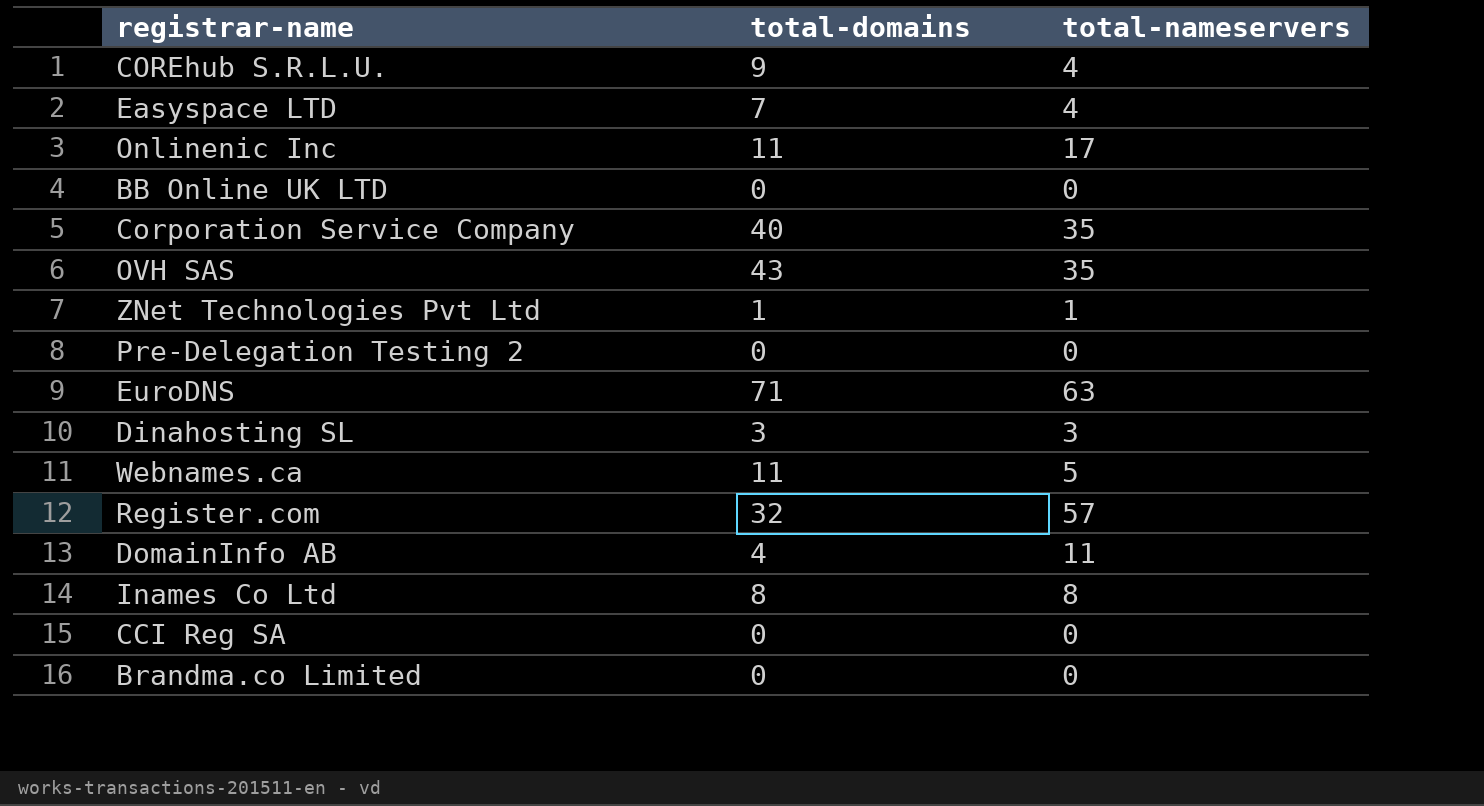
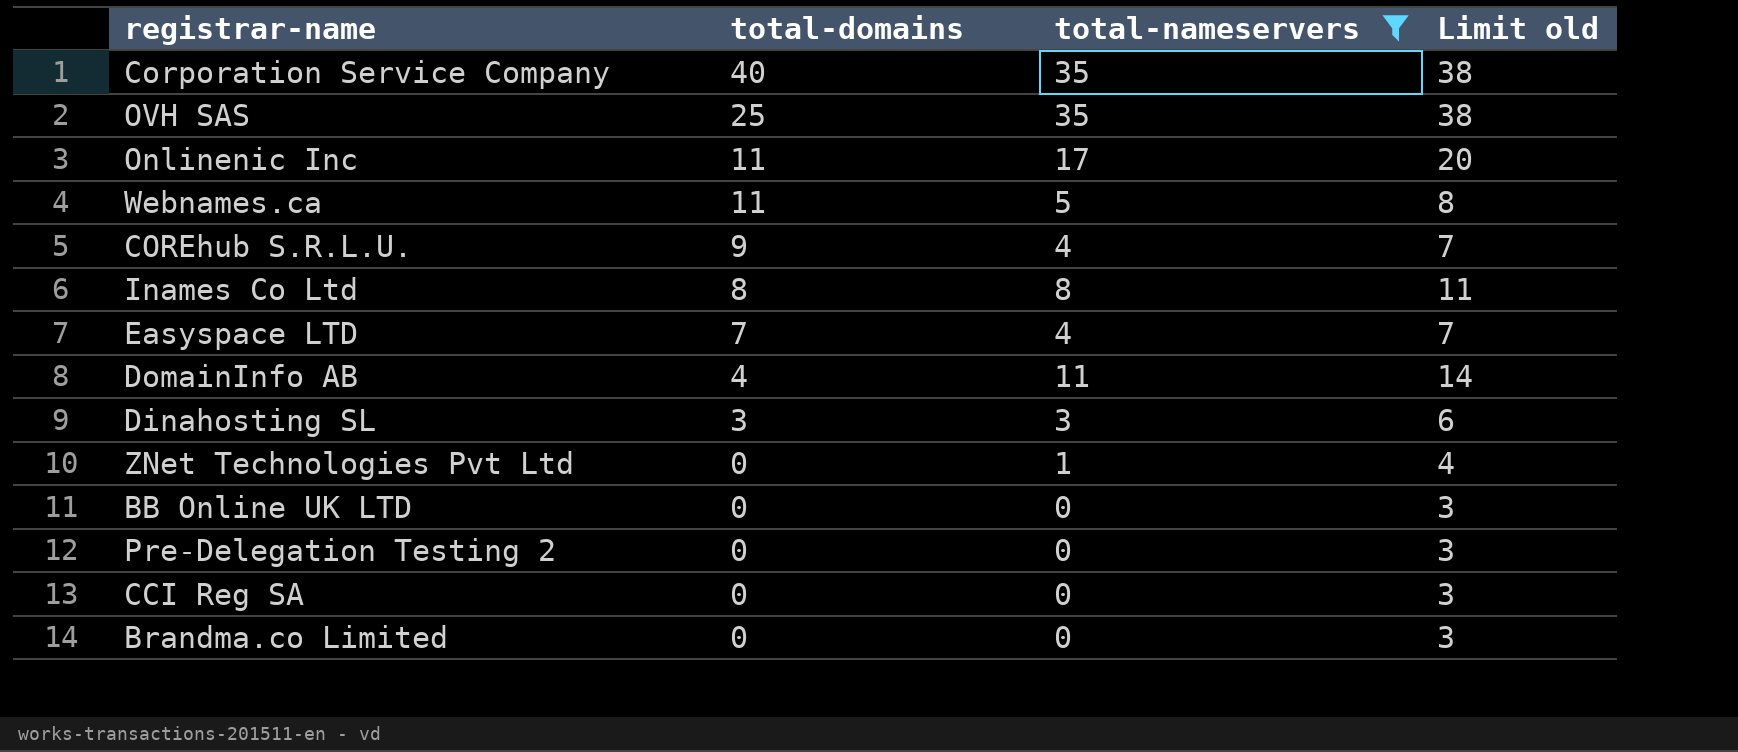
filter: none -> total-nameservers <= 35
row order: none -> total-domains descending
column Limit old | formula: none -> [total-nameservers] + 3
OVH SAS | total-domains: 43 -> 25
ZNet Technologies Pvt Ltd | total-domains: 1 -> 0

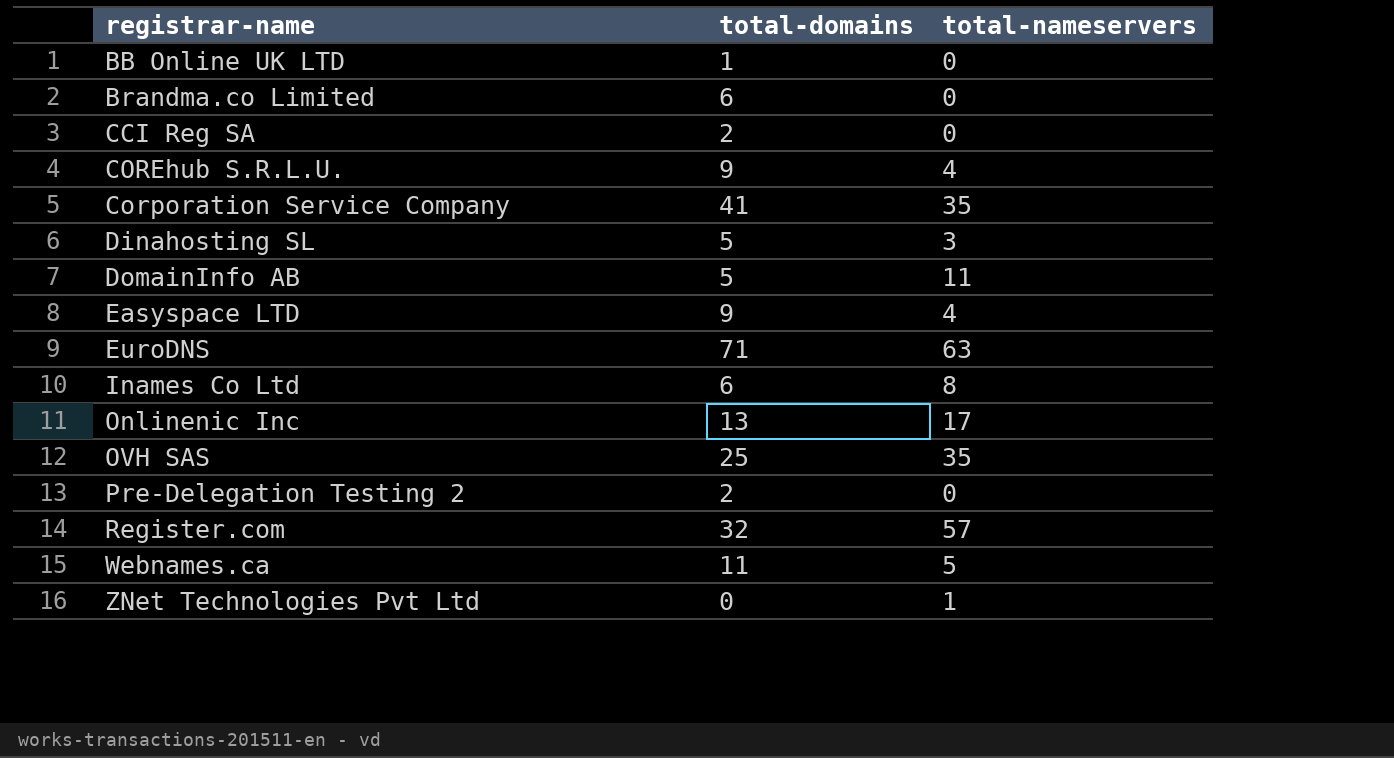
filter: total-nameservers <= 35 -> none
row order: total-domains descending -> registrar-name ascending
column Limit old | formula: [total-nameservers] + 3 -> none
BB Online UK LTD | total-domains: 0 -> 1
Brandma.co Limited | total-domains: 0 -> 6
CCI Reg SA | total-domains: 0 -> 2
Corporation Service Company | total-domains: 40 -> 41
Dinahosting SL | total-domains: 3 -> 5
DomainInfo AB | total-domains: 4 -> 5
Easyspace LTD | total-domains: 7 -> 9
Inames Co Ltd | total-domains: 8 -> 6
Onlinenic Inc | total-domains: 11 -> 13
Pre-Delegation Testing 2 | total-domains: 0 -> 2

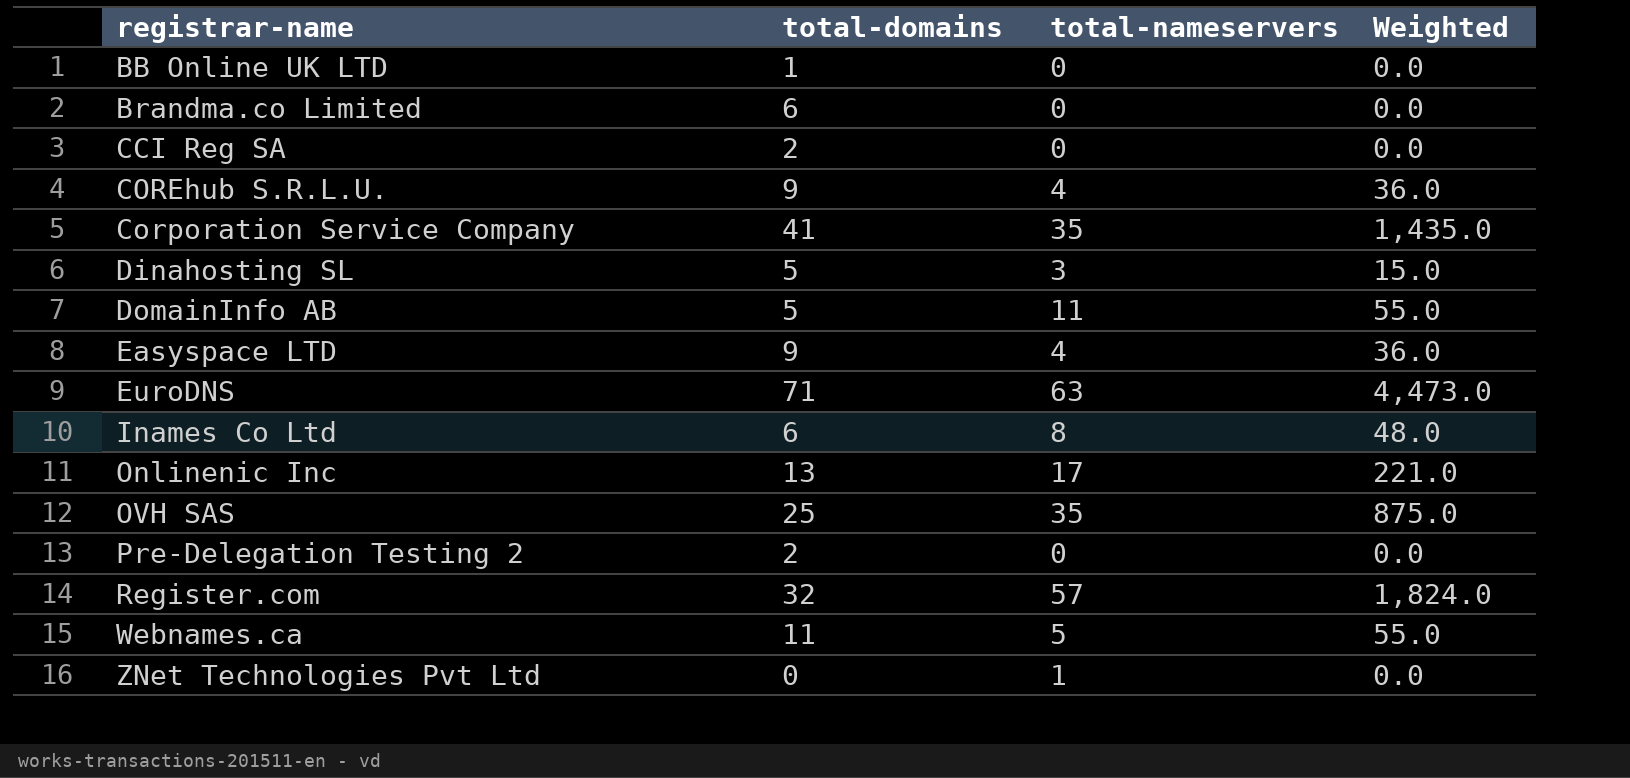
column Weighted | formula: none -> [total-domains] * [total-nameservers]

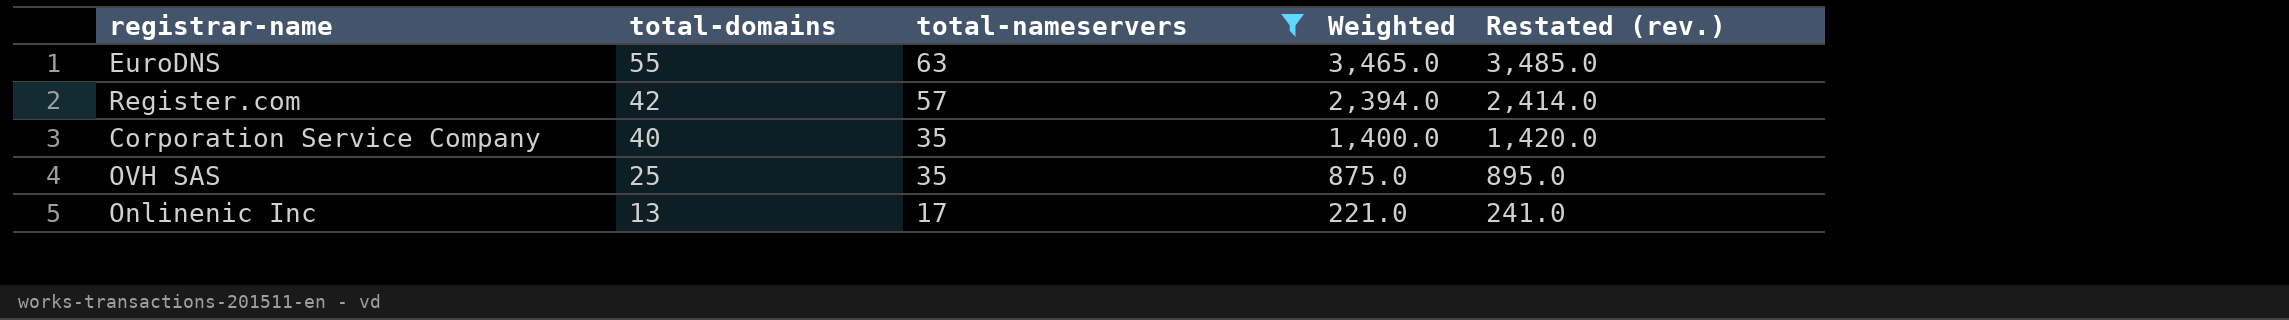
filter: none -> total-nameservers >= 17
row order: registrar-name ascending -> total-domains descending
column Restated (rev.) | formula: none -> [Weighted] + 20
EuroDNS | total-domains: 71 -> 55
EuroDNS | Weighted: 4,473.0 -> 3,465.0
Register.com | total-domains: 32 -> 42
Register.com | Weighted: 1,824.0 -> 2,394.0
Corporation Service Company | total-domains: 41 -> 40
Corporation Service Company | Weighted: 1,435.0 -> 1,400.0

